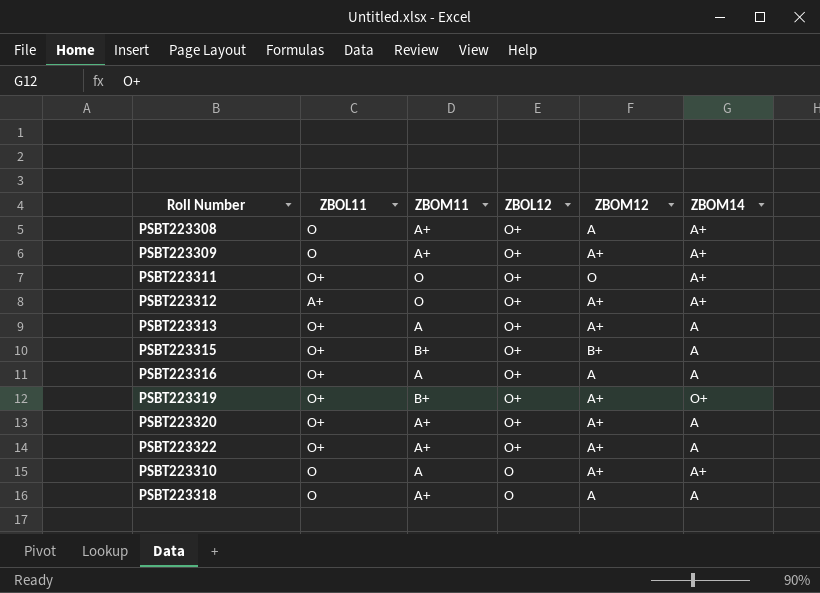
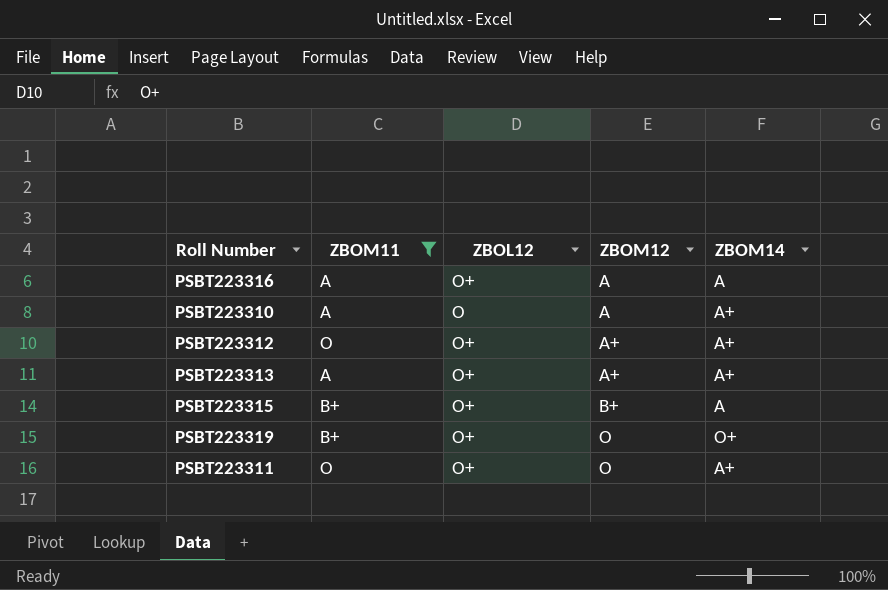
filter: none -> ZBOM11 != A+
row order: ZBOL12 descending -> ZBOM12 ascending
column ZBOL11 | position: 2 -> none
PSBT223310 | ZBOM12: A+ -> A
PSBT223313 | ZBOM14: A -> A+
PSBT223319 | ZBOM12: A+ -> O

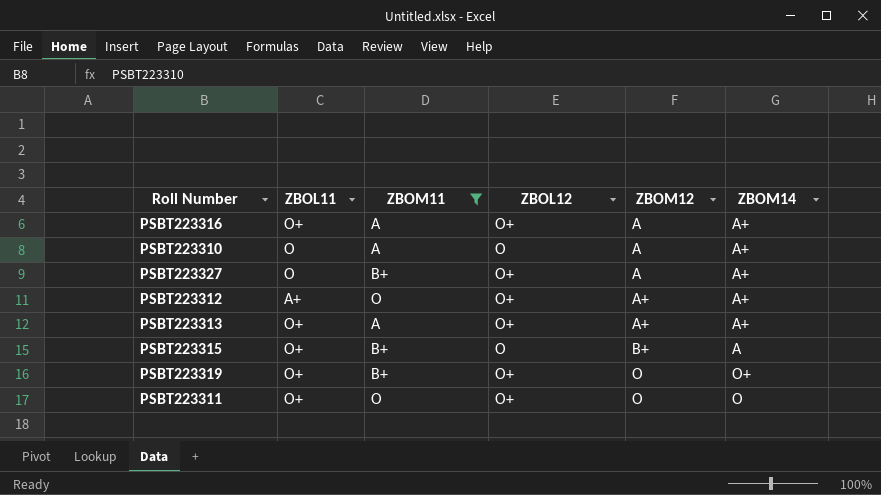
column ZBOL11 | position: none -> 2
PSBT223316 | ZBOM14: A -> A+
row PSBT223327: none -> O | B+ | O+ | A | A+
PSBT223315 | ZBOL12: O+ -> O
PSBT223311 | ZBOM14: A+ -> O

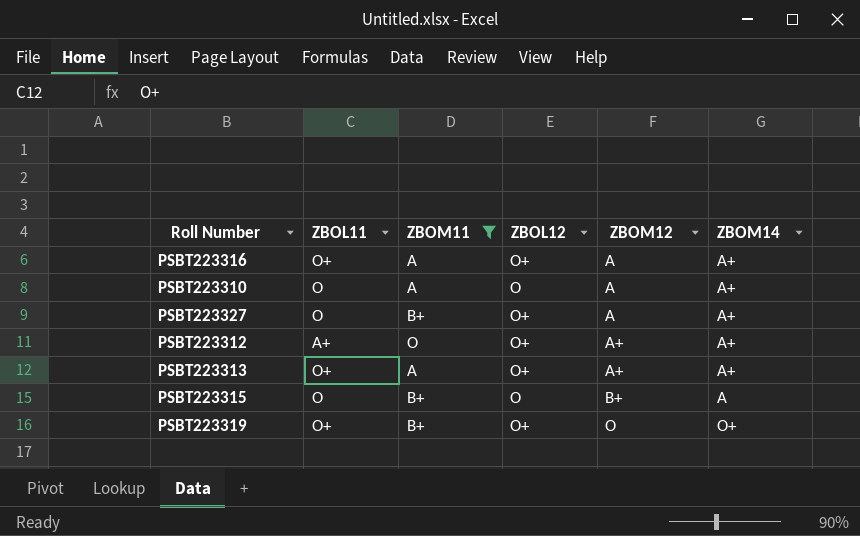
row PSBT223311: O+ | O | O+ | O | O -> none
PSBT223315 | ZBOL11: O+ -> O

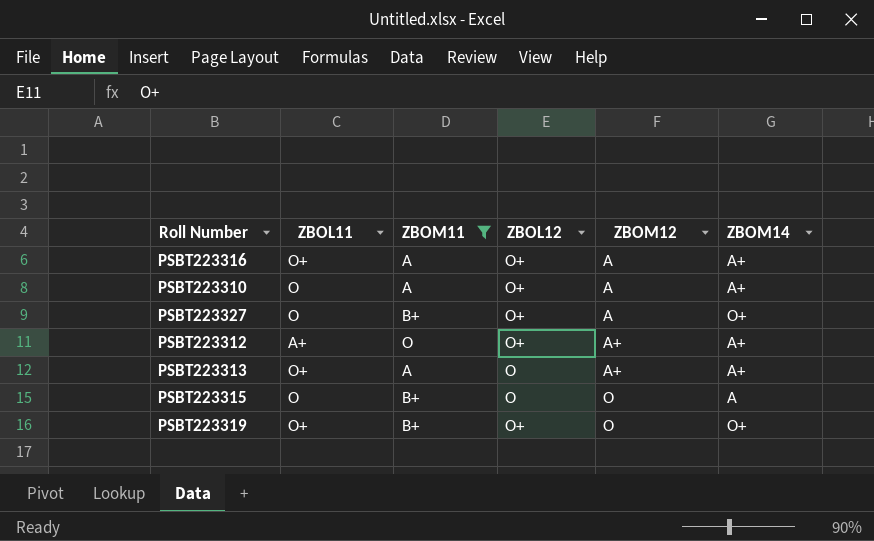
PSBT223310 | ZBOL12: O -> O+
PSBT223327 | ZBOM14: A+ -> O+
PSBT223313 | ZBOL12: O+ -> O
PSBT223315 | ZBOM12: B+ -> O

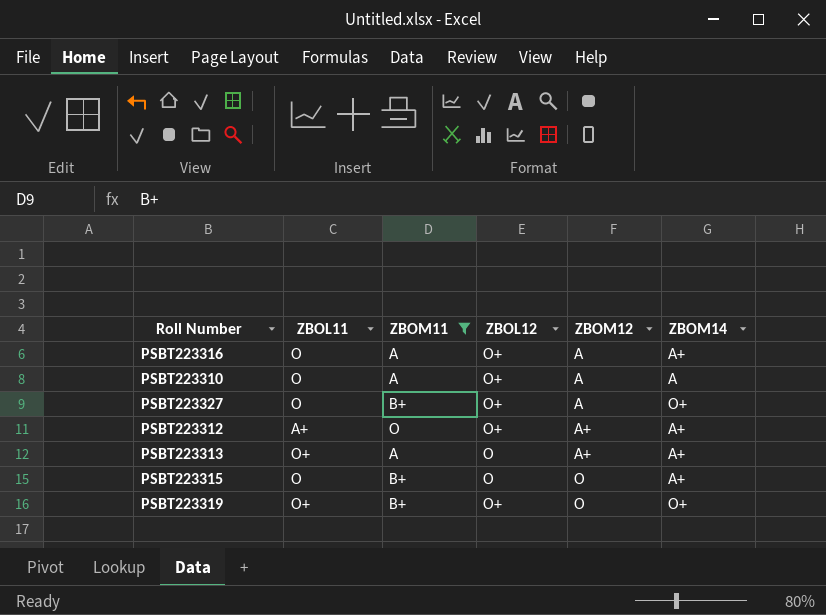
PSBT223316 | ZBOL11: O+ -> O
PSBT223310 | ZBOM14: A+ -> A
PSBT223315 | ZBOM14: A -> A+

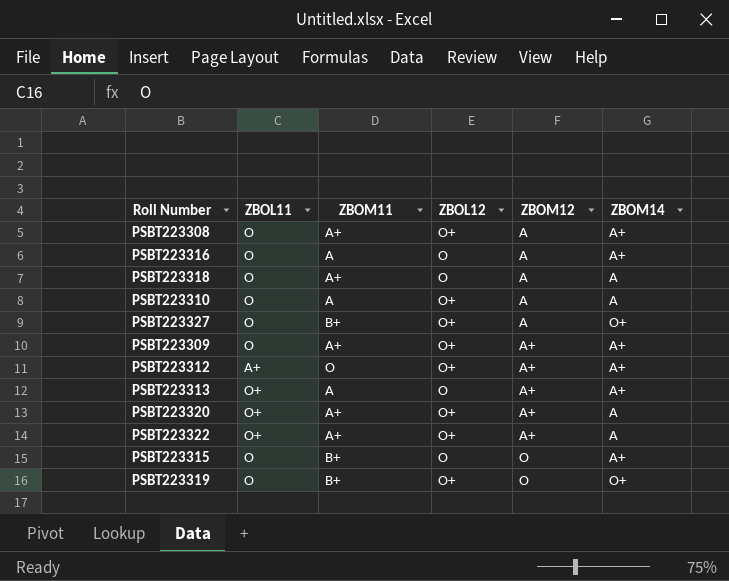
filter: ZBOM11 != A+ -> none
PSBT223316 | ZBOL12: O+ -> O
PSBT223319 | ZBOL11: O+ -> O

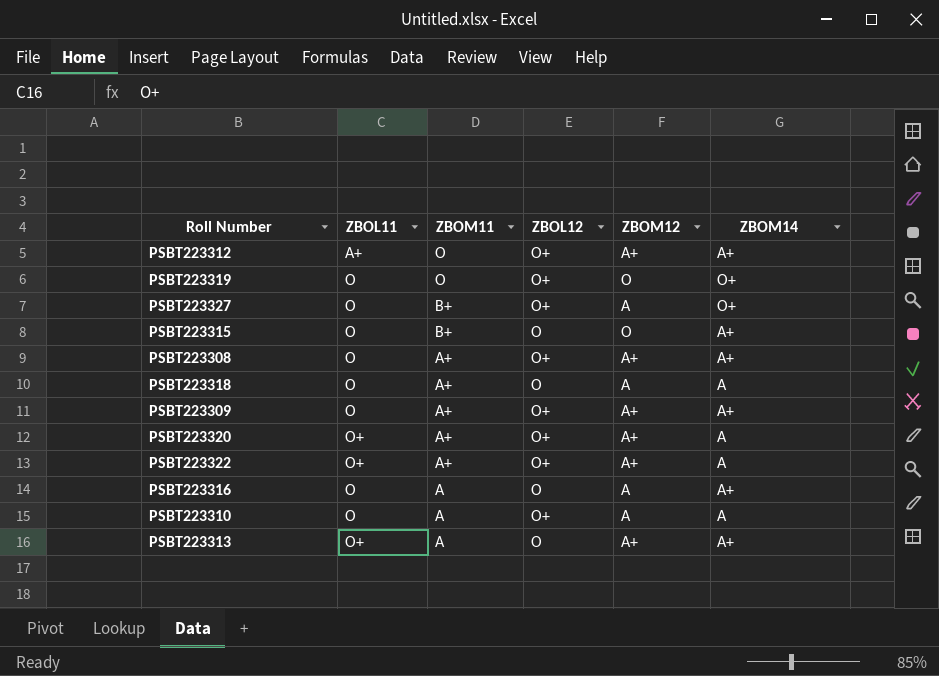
row order: ZBOM12 ascending -> ZBOM11 descending
PSBT223319 | ZBOM11: B+ -> O
PSBT223308 | ZBOM12: A -> A+

